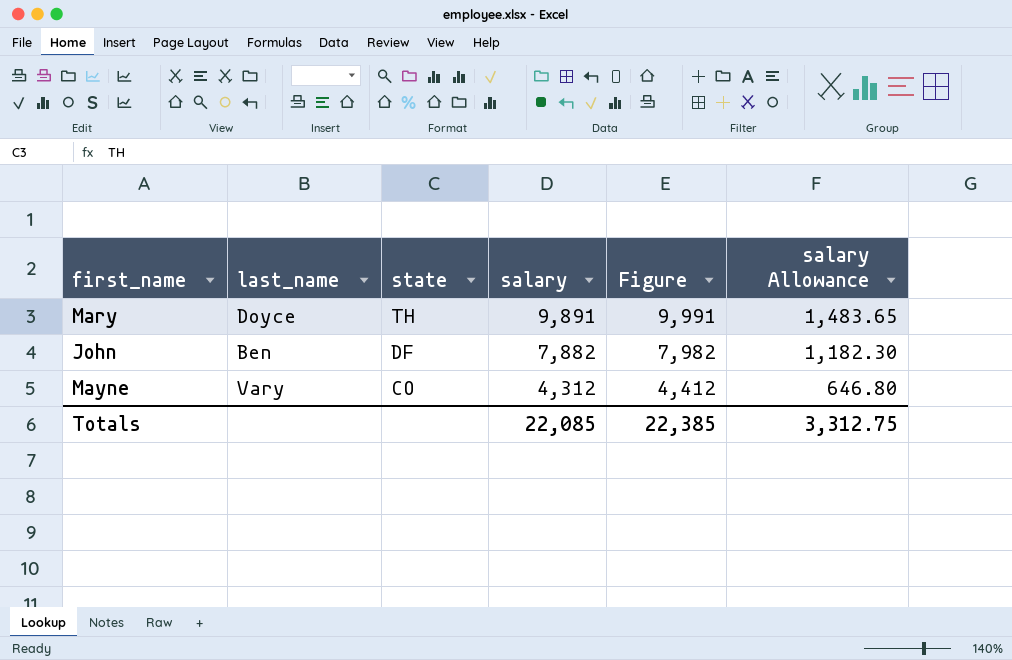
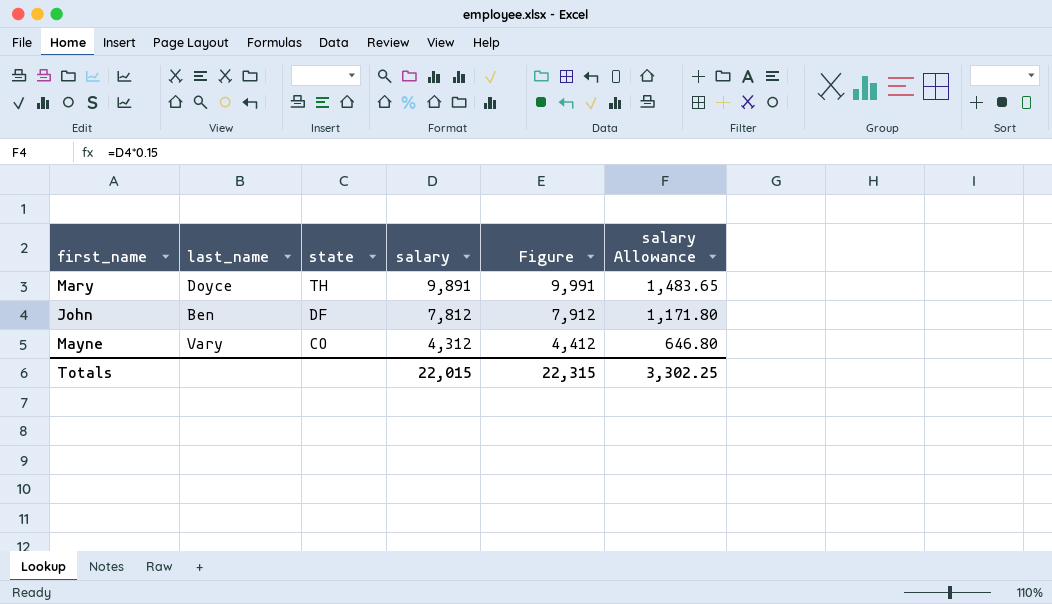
John | salary: 7,882 -> 7,812
John | Figure: 7,982 -> 7,912
John | salary Allowance: 1,182.30 -> 1,171.80
Totals | salary: 22,085 -> 22,015
Totals | Figure: 22,385 -> 22,315
Totals | salary Allowance: 3,312.75 -> 3,302.25

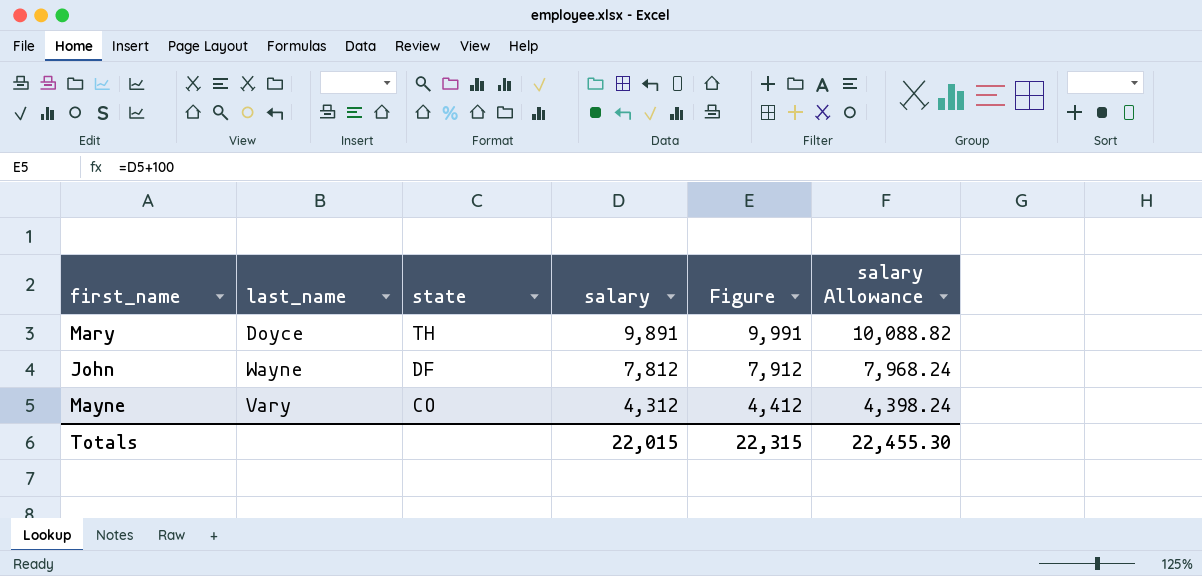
column salary Allowance | formula: [salary] * 0.15 -> [salary] * 1.02
John | last_name: Ben -> Wayne
Totals | salary Allowance: 3,302.25 -> 22,455.30

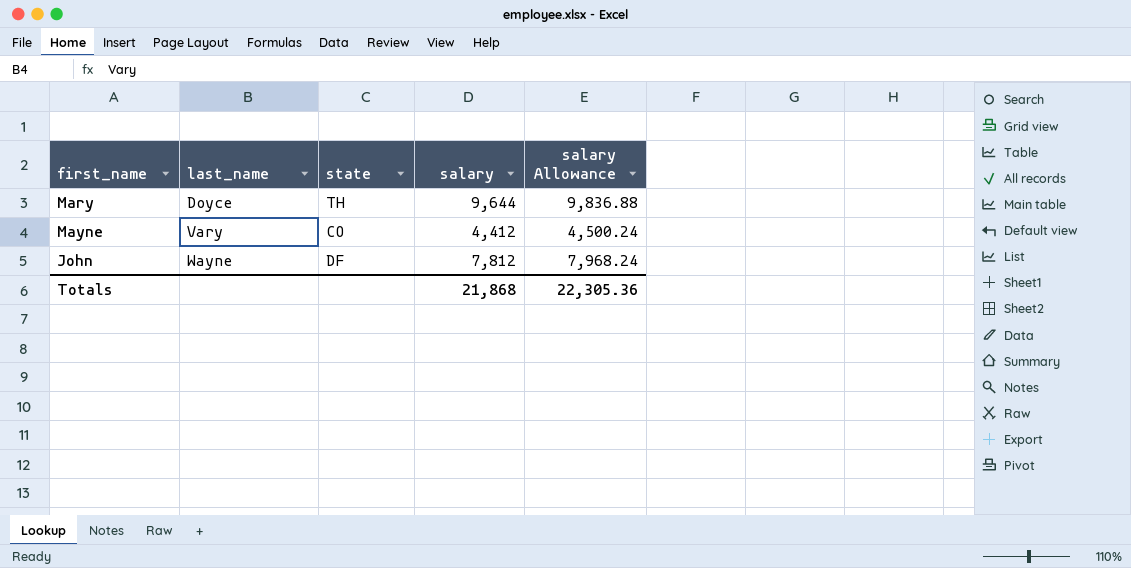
row order: state descending -> last_name ascending
column Figure | formula: [salary] + 100 -> none
Mary | salary: 9,891 -> 9,644
Mary | salary Allowance: 10,088.82 -> 9,836.88
Mayne | salary: 4,312 -> 4,412
Mayne | salary Allowance: 4,398.24 -> 4,500.24
Totals | salary: 22,015 -> 21,868
Totals | salary Allowance: 22,455.30 -> 22,305.36

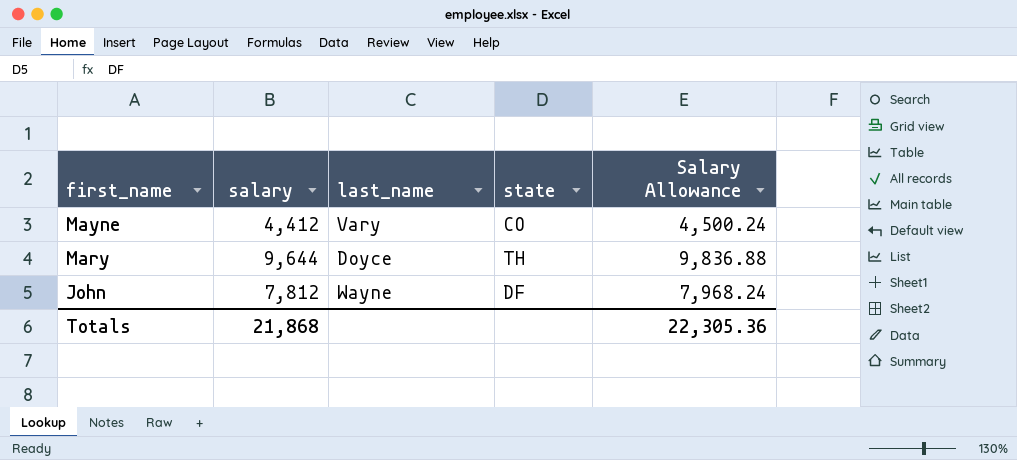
row order: last_name ascending -> first_name descending
column salary | position: 4 -> 2
column name: salary Allowance -> Salary Allowance

